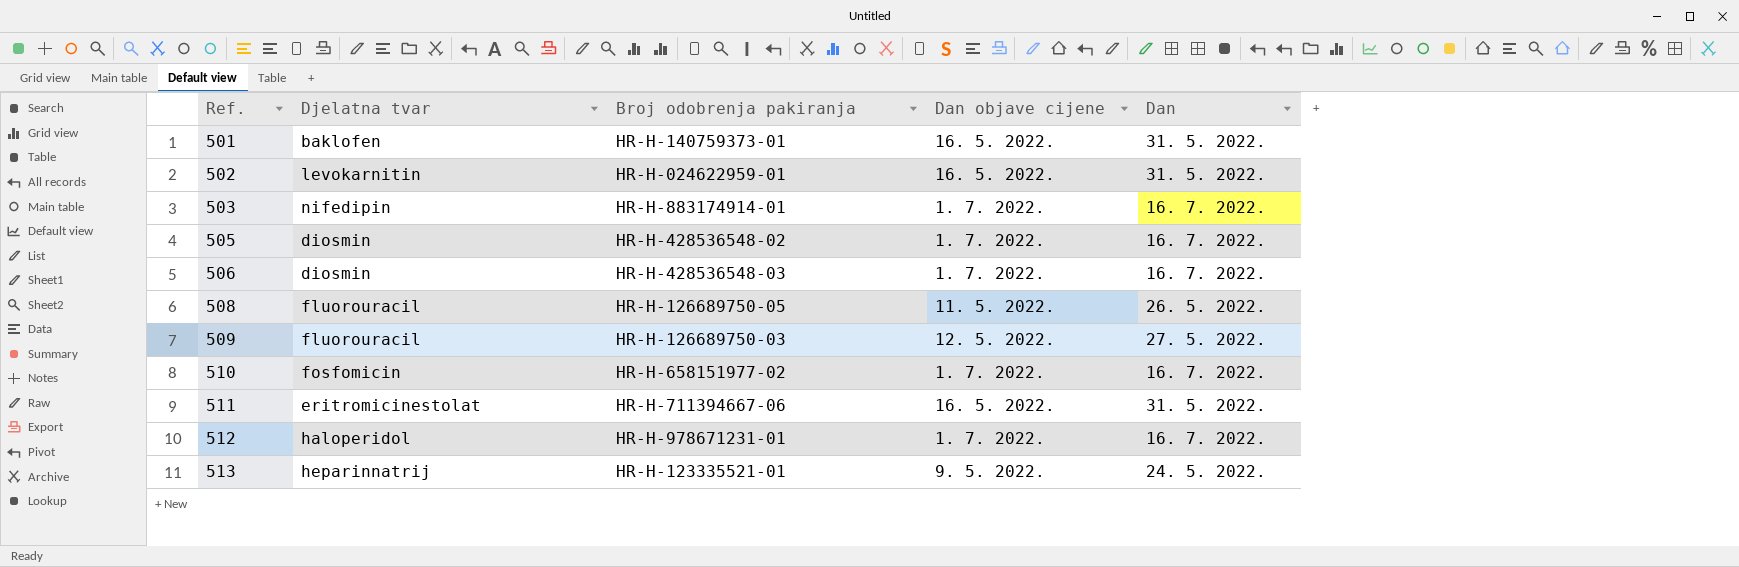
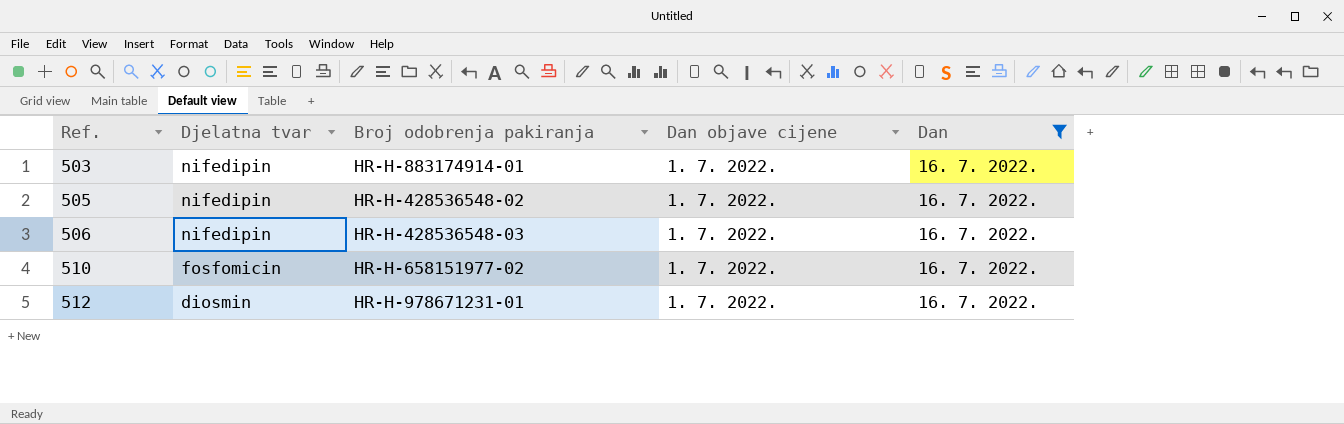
filter: none -> Dan = 16. 7. 2022.
505 | Djelatna tvar: diosmin -> nifedipin
506 | Djelatna tvar: diosmin -> nifedipin
512 | Djelatna tvar: haloperidol -> diosmin

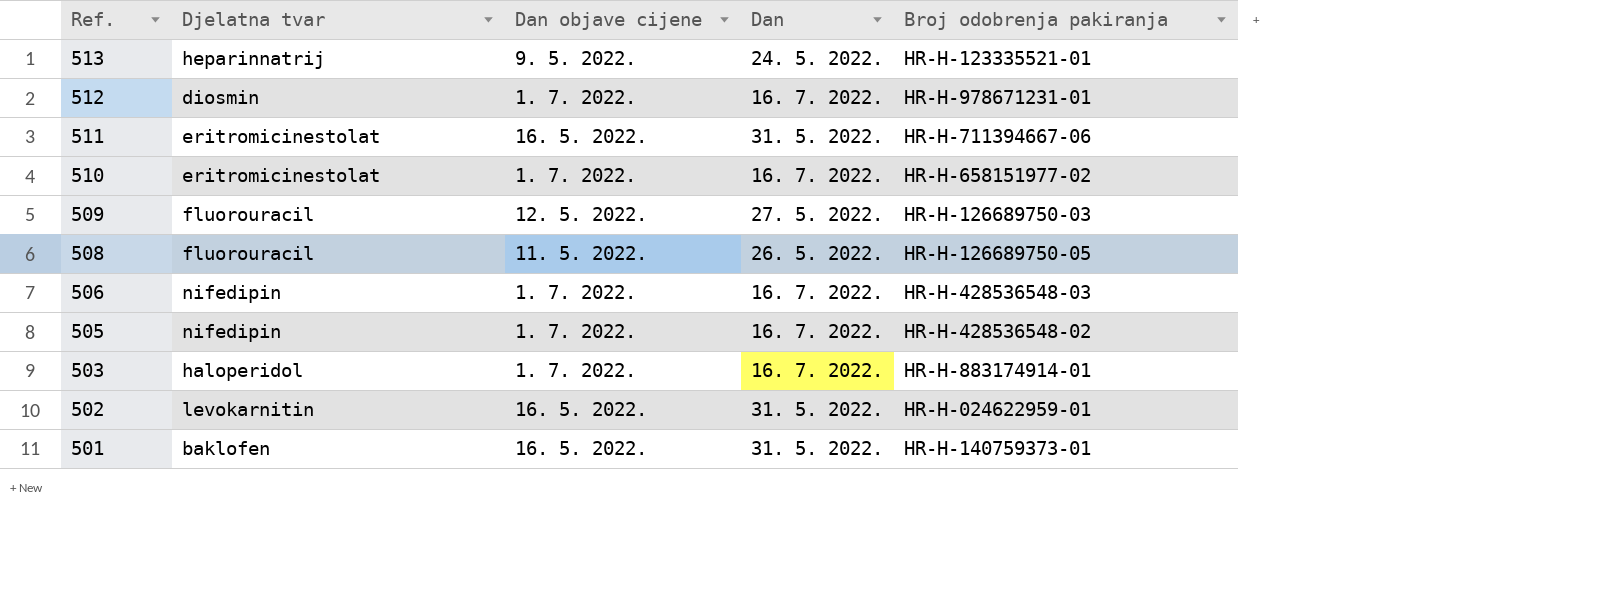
filter: Dan = 16. 7. 2022. -> none
row order: Ref. ascending -> Ref. descending
column Broj odobrenja pakiranja | position: 3 -> 5
510 | Djelatna tvar: fosfomicin -> eritromicinestolat
503 | Djelatna tvar: nifedipin -> haloperidol

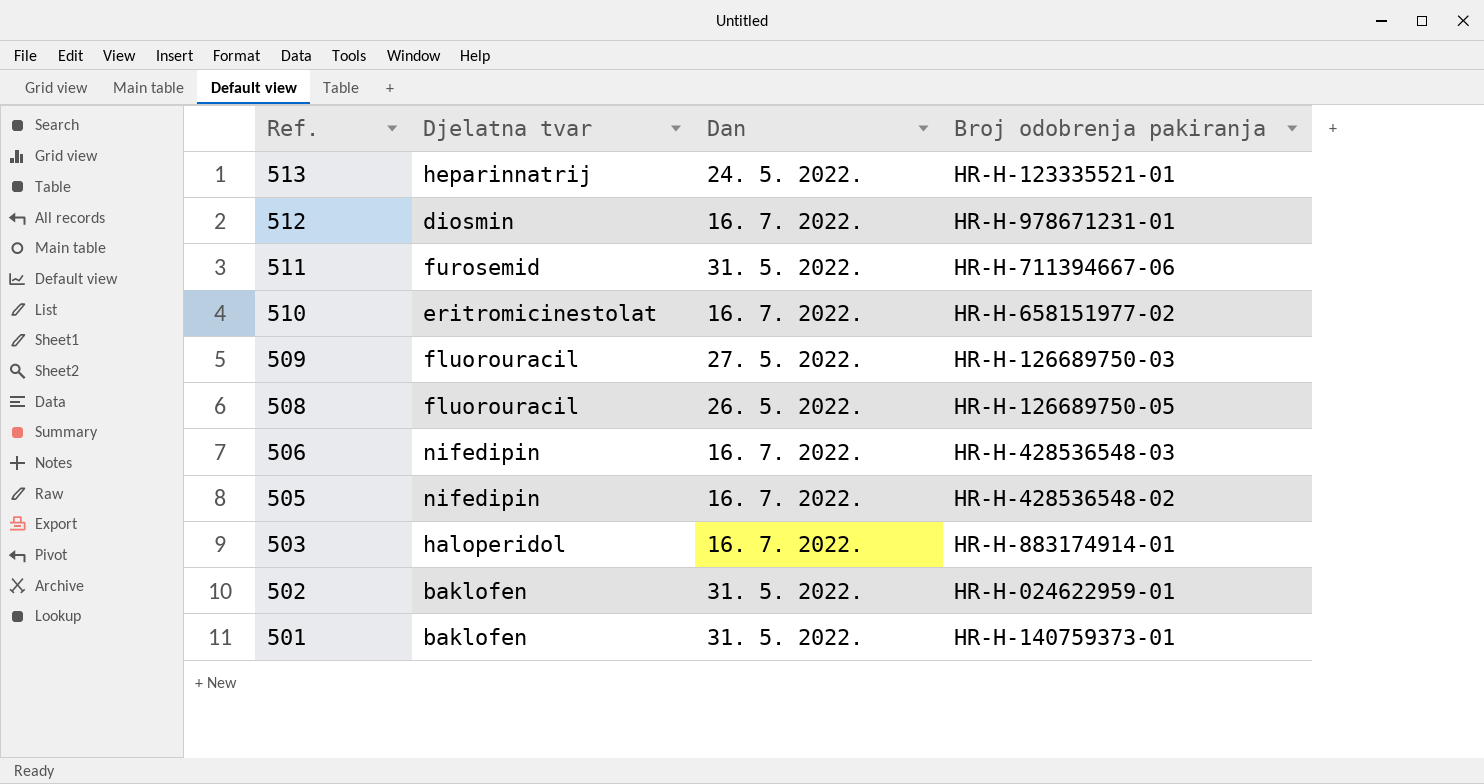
column Dan objave cijene | position: 3 -> none
511 | Djelatna tvar: eritromicinestolat -> furosemid
502 | Djelatna tvar: levokarnitin -> baklofen

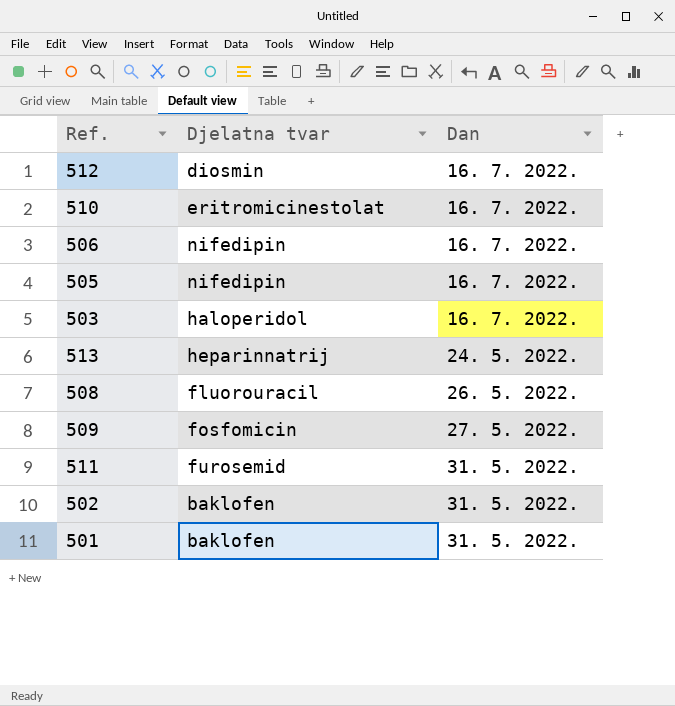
row order: Ref. descending -> Dan ascending
column Broj odobrenja pakiranja | position: 4 -> none
509 | Djelatna tvar: fluorouracil -> fosfomicin

